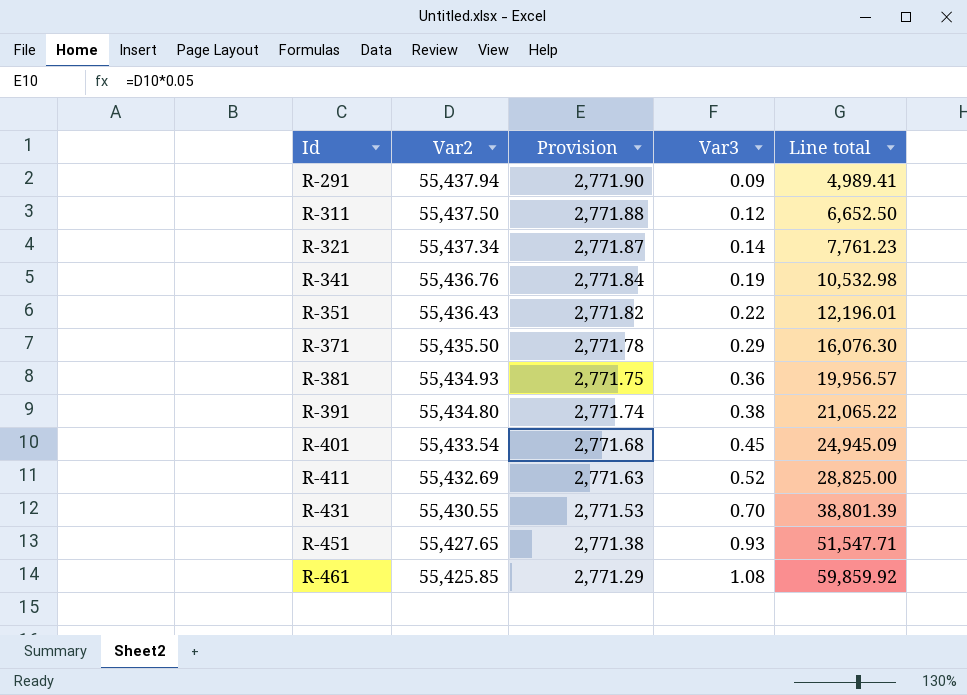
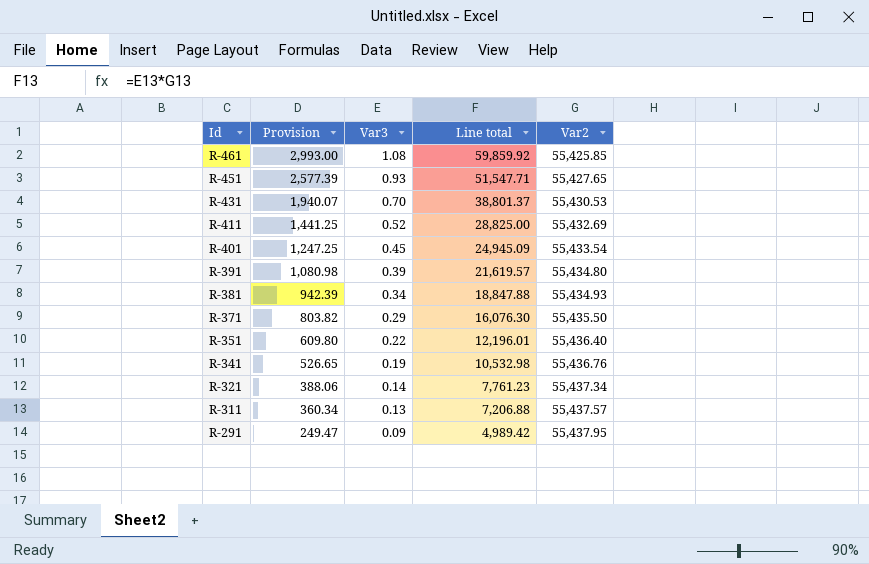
row order: Id ascending -> Id descending
column Provision | formula: [Var2] * 0.05 -> [Line total] * 0.05
column Var2 | position: 2 -> 5
R-431 | Line total: 38,801.39 -> 38,801.37
R-431 | Var2: 55,430.55 -> 55,430.53
R-391 | Var3: 0.38 -> 0.39
R-391 | Line total: 21,065.22 -> 21,619.57
R-381 | Var3: 0.36 -> 0.34
R-381 | Line total: 19,956.57 -> 18,847.88
R-351 | Var2: 55,436.43 -> 55,436.40
R-311 | Var3: 0.12 -> 0.13
R-311 | Line total: 6,652.50 -> 7,206.88
R-311 | Var2: 55,437.50 -> 55,437.57
R-291 | Line total: 4,989.41 -> 4,989.42
R-291 | Var2: 55,437.94 -> 55,437.95

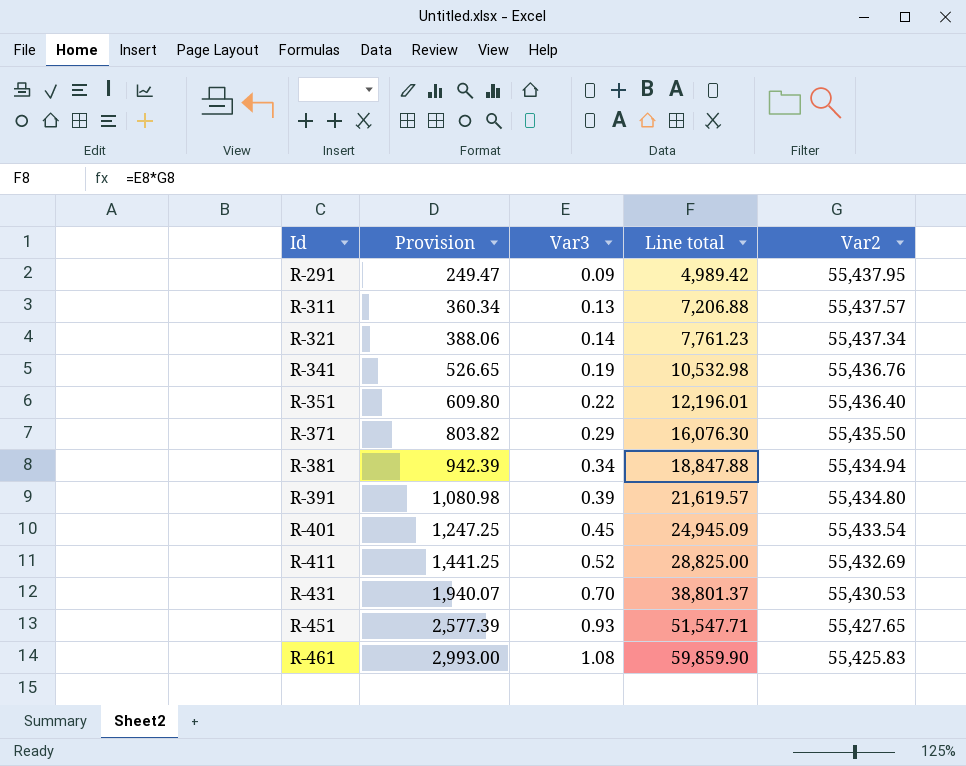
row order: Id descending -> Id ascending
R-381 | Var2: 55,434.93 -> 55,434.94
R-461 | Line total: 59,859.92 -> 59,859.90
R-461 | Var2: 55,425.85 -> 55,425.83

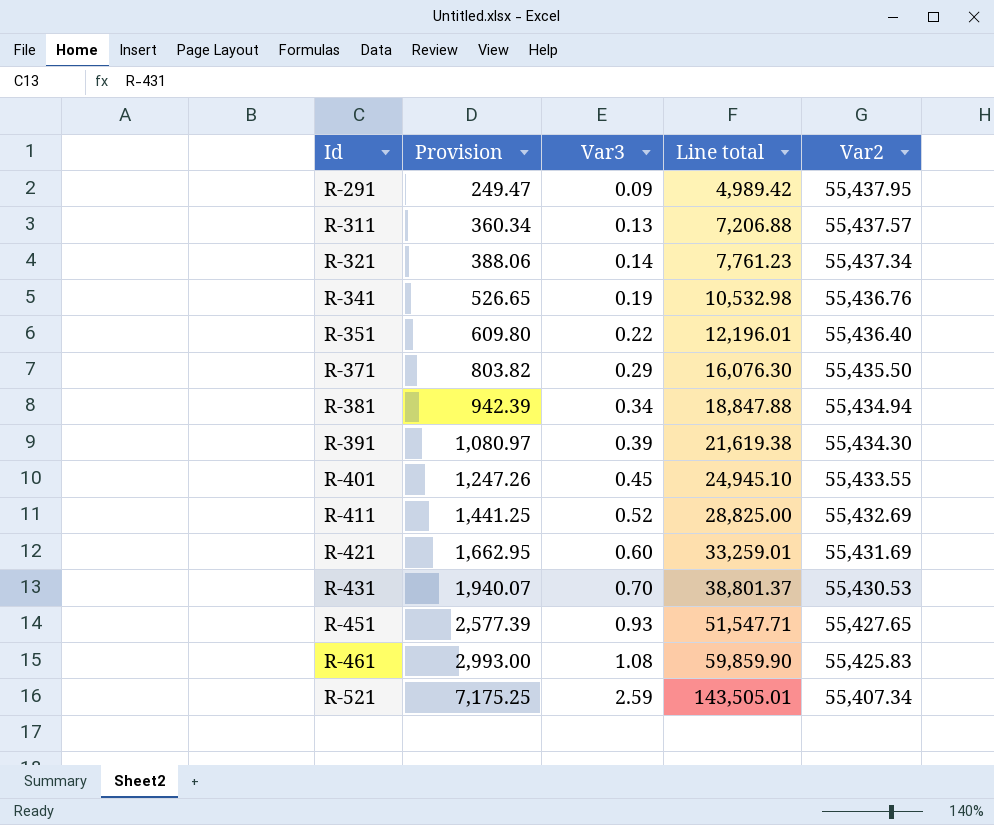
R-391 | Provision: 1,080.98 -> 1,080.97
R-391 | Line total: 21,619.57 -> 21,619.38
R-391 | Var2: 55,434.80 -> 55,434.30
R-401 | Provision: 1,247.25 -> 1,247.26
R-401 | Line total: 24,945.09 -> 24,945.10
R-401 | Var2: 55,433.54 -> 55,433.55
row R-421: none -> 1,662.95 | 0.60 | 33,259.01 | 55,431.69
row R-521: none -> 7,175.25 | 2.59 | 143,505.01 | 55,407.34

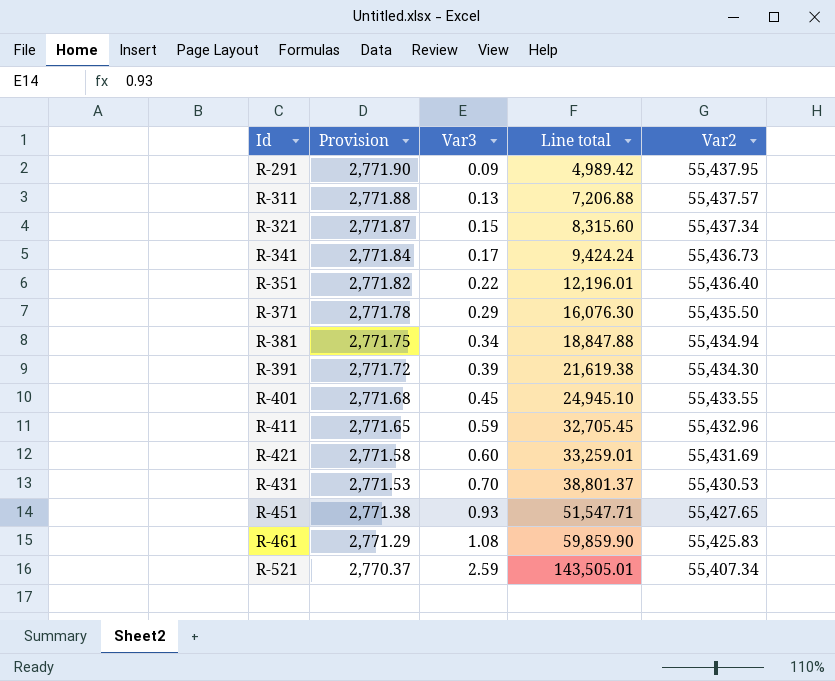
column Provision | formula: [Line total] * 0.05 -> [Var2] * 0.05
R-321 | Var3: 0.14 -> 0.15
R-321 | Line total: 7,761.23 -> 8,315.60
R-341 | Var3: 0.19 -> 0.17
R-341 | Line total: 10,532.98 -> 9,424.24
R-341 | Var2: 55,436.76 -> 55,436.73
R-411 | Var3: 0.52 -> 0.59
R-411 | Line total: 28,825.00 -> 32,705.45
R-411 | Var2: 55,432.69 -> 55,432.96

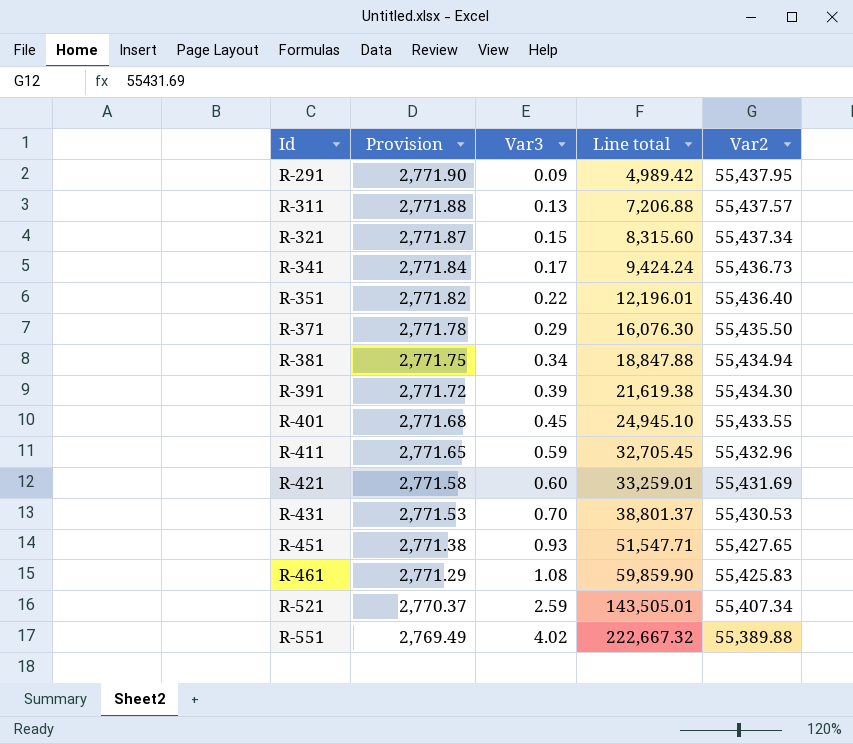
row R-551: none -> 2,769.49 | 4.02 | 222,667.32 | 55,389.88

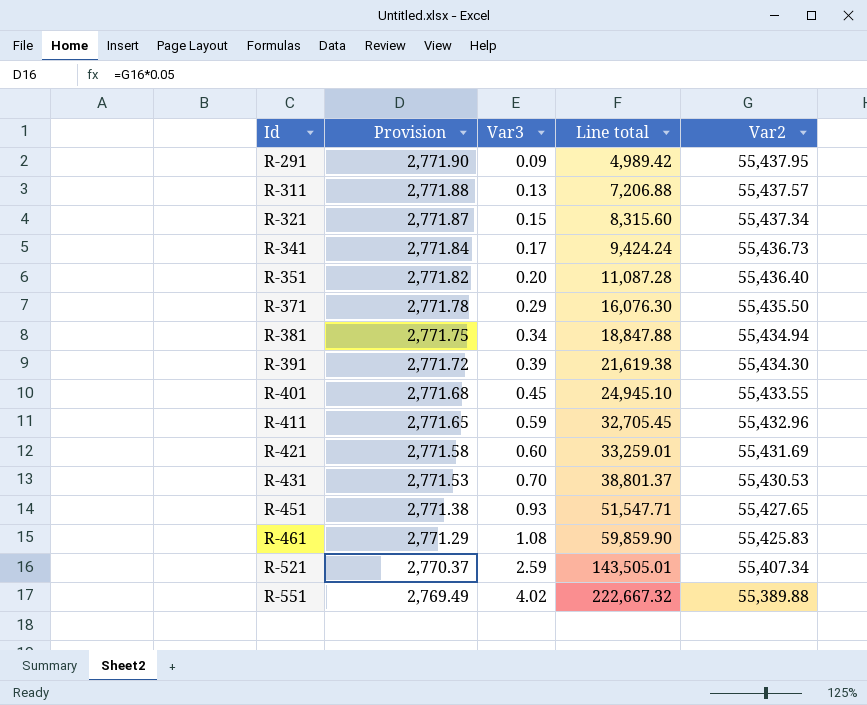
R-351 | Var3: 0.22 -> 0.20
R-351 | Line total: 12,196.01 -> 11,087.28

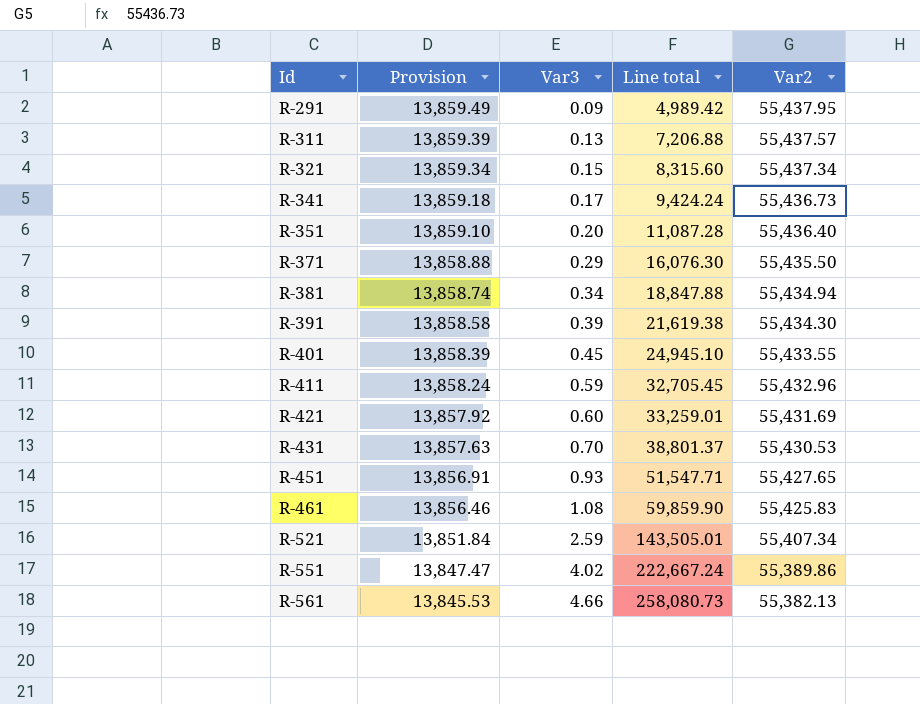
column Provision | formula: [Var2] * 0.05 -> [Var2] * 0.25
R-551 | Line total: 222,667.32 -> 222,667.24
R-551 | Var2: 55,389.88 -> 55,389.86
row R-561: none -> 13,845.53 | 4.66 | 258,080.73 | 55,382.13

